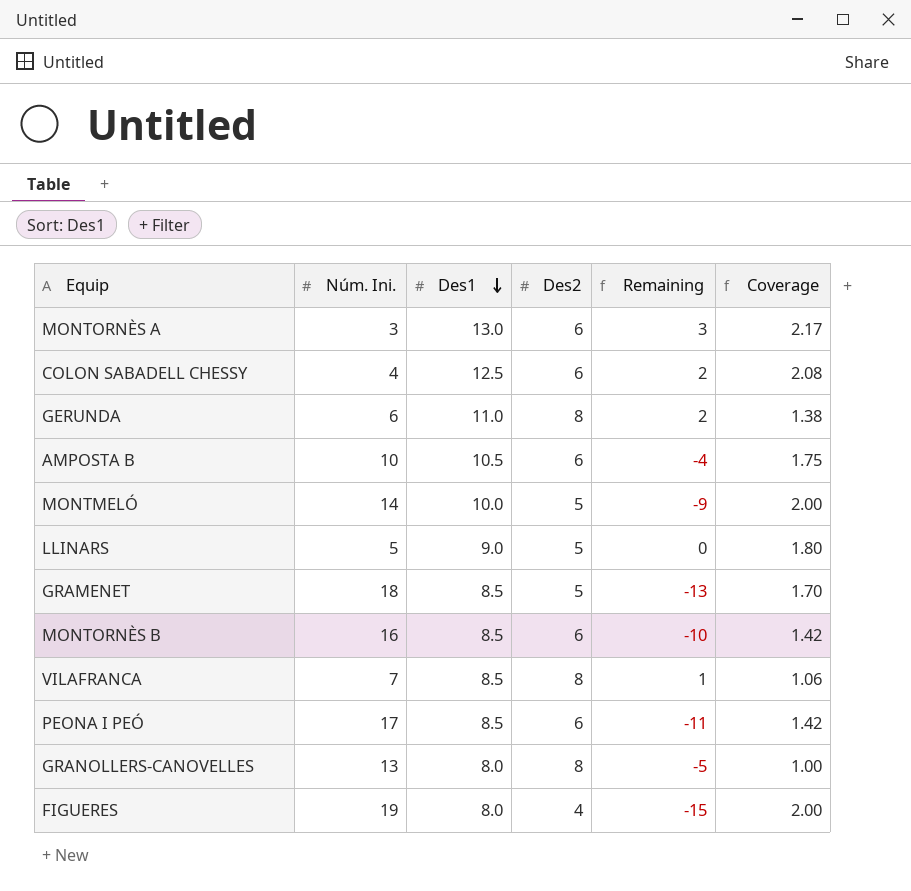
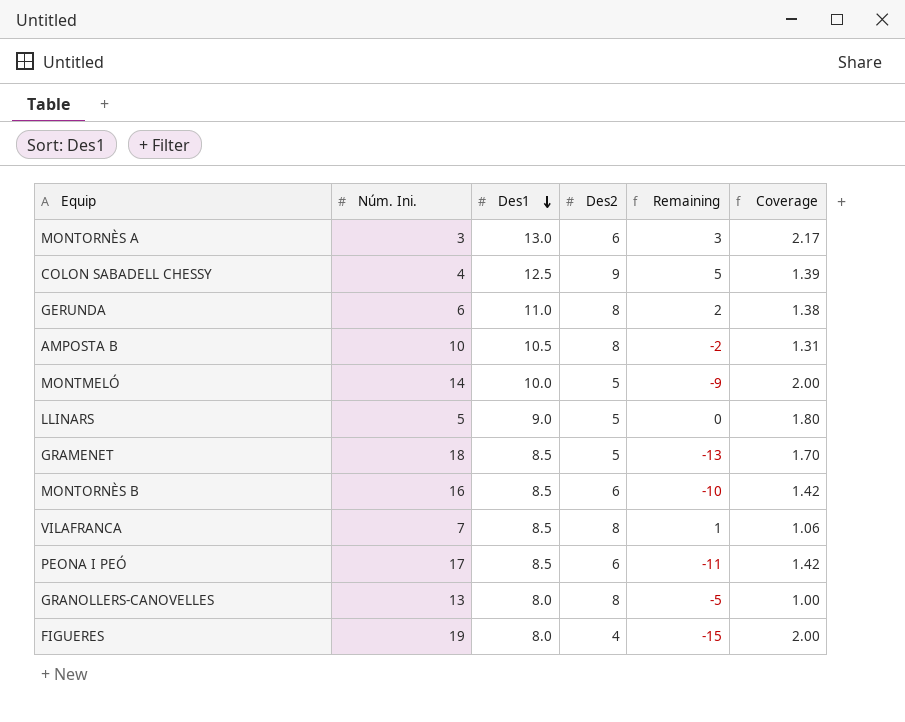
COLON SABADELL CHESSY | Des2: 6 -> 9
COLON SABADELL CHESSY | Remaining: 2 -> 5
COLON SABADELL CHESSY | Coverage: 2.08 -> 1.39
AMPOSTA B | Des2: 6 -> 8
AMPOSTA B | Remaining: -4 -> -2
AMPOSTA B | Coverage: 1.75 -> 1.31

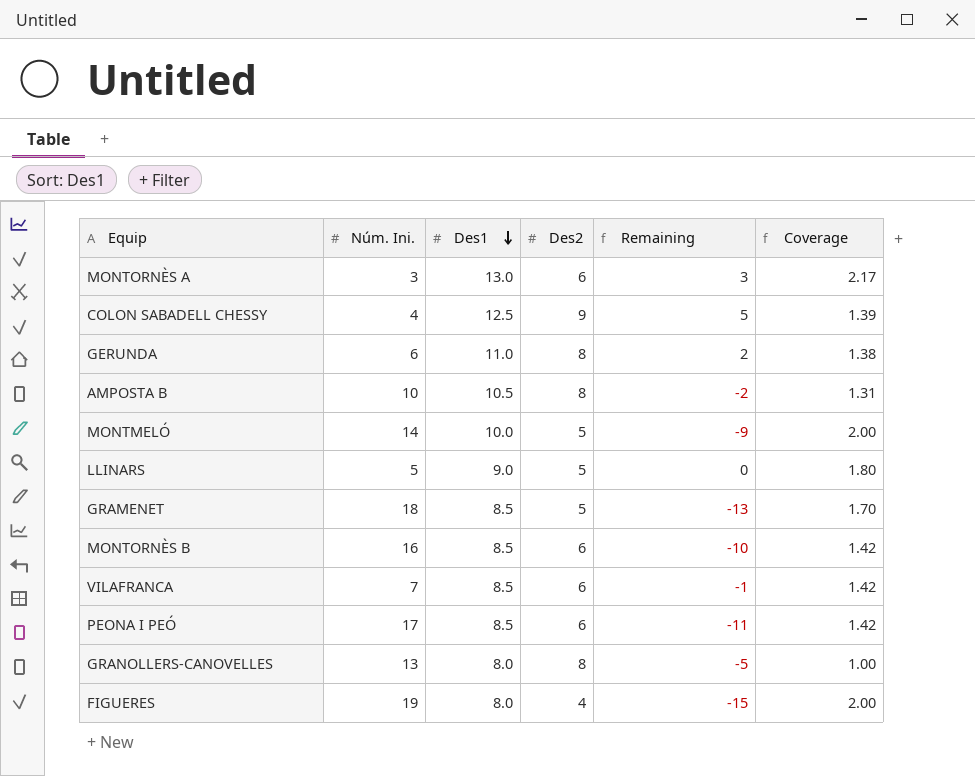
VILAFRANCA | Des2: 8 -> 6
VILAFRANCA | Remaining: 1 -> -1
VILAFRANCA | Coverage: 1.06 -> 1.42

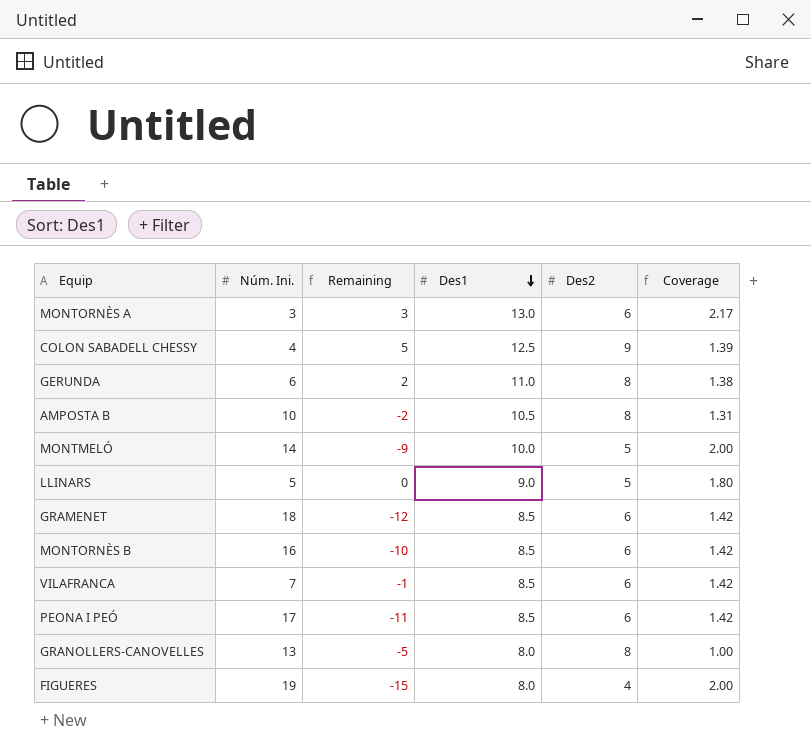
column Remaining | position: 5 -> 3
GRAMENET | Remaining: -13 -> -12
GRAMENET | Des2: 5 -> 6
GRAMENET | Coverage: 1.70 -> 1.42

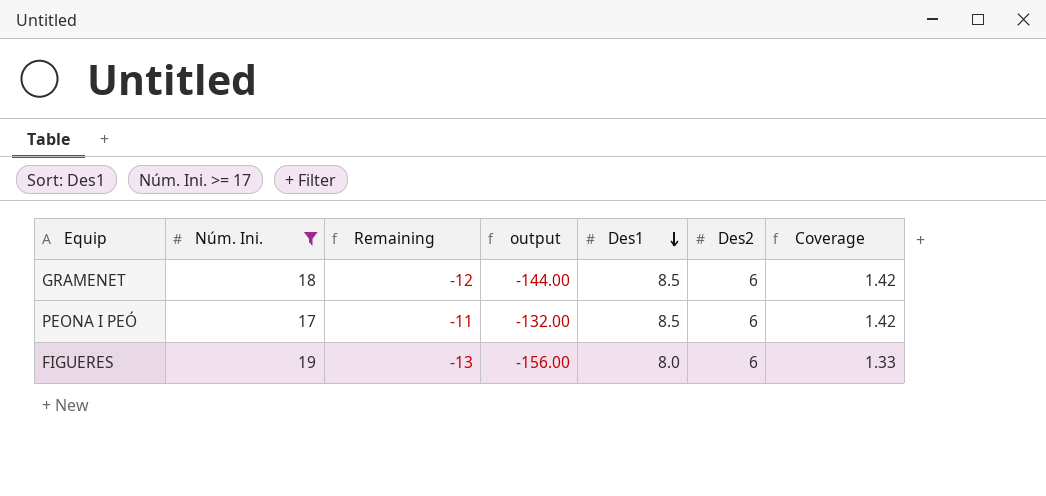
filter: none -> Núm. Ini. >= 17
column output | formula: none -> [Remaining] * 12
FIGUERES | Remaining: -15 -> -13
FIGUERES | Des2: 4 -> 6
FIGUERES | Coverage: 2.00 -> 1.33

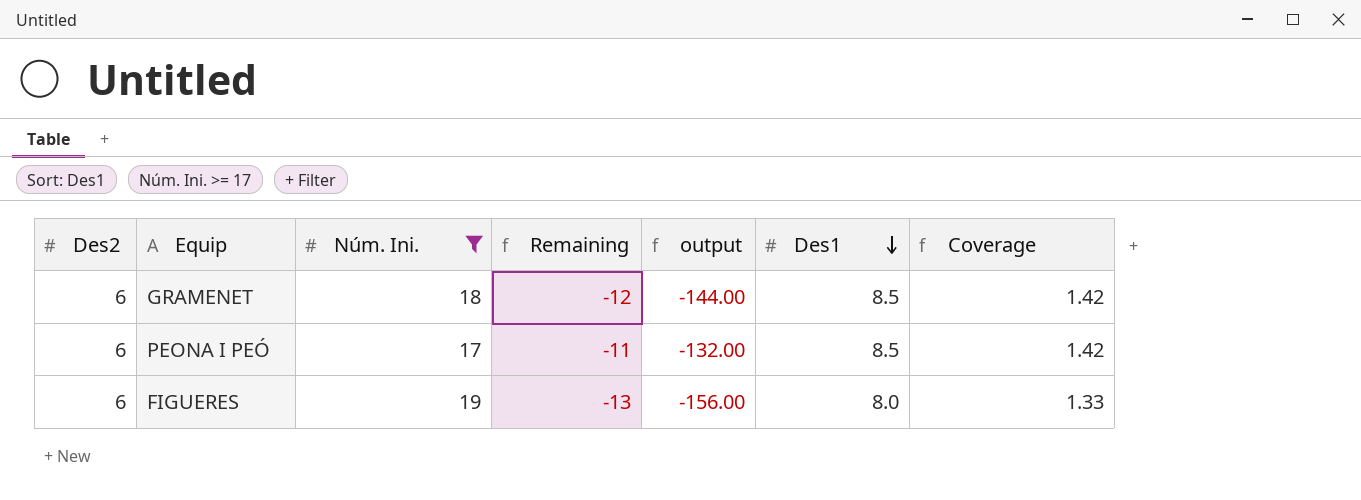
column Des2 | position: 6 -> 1

